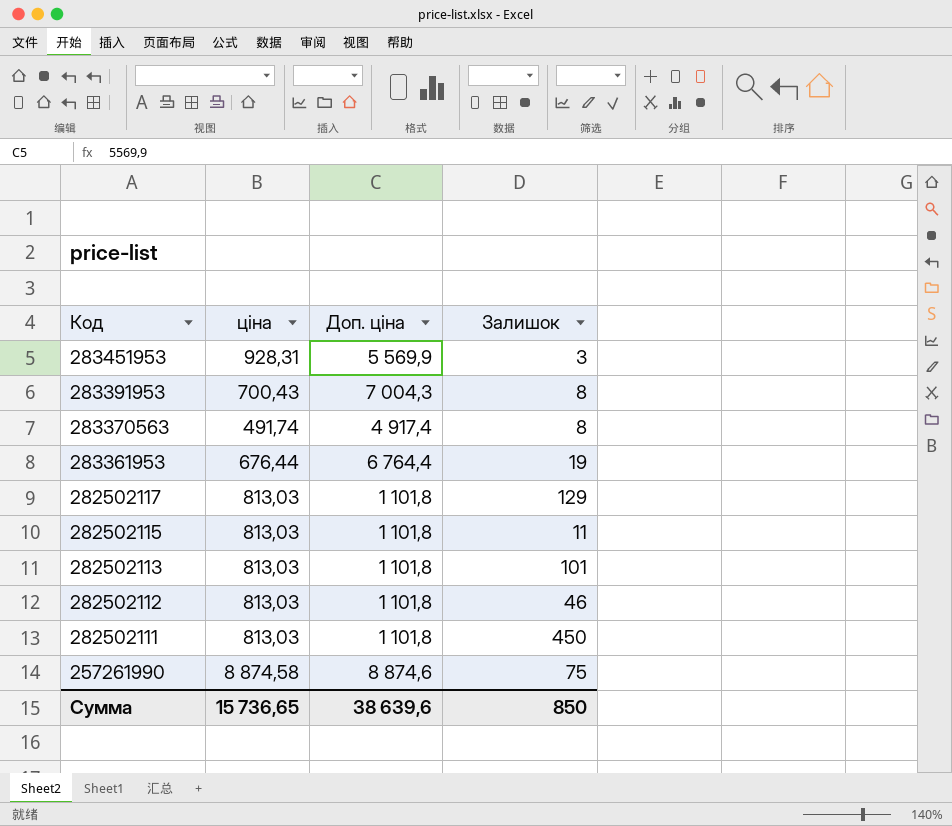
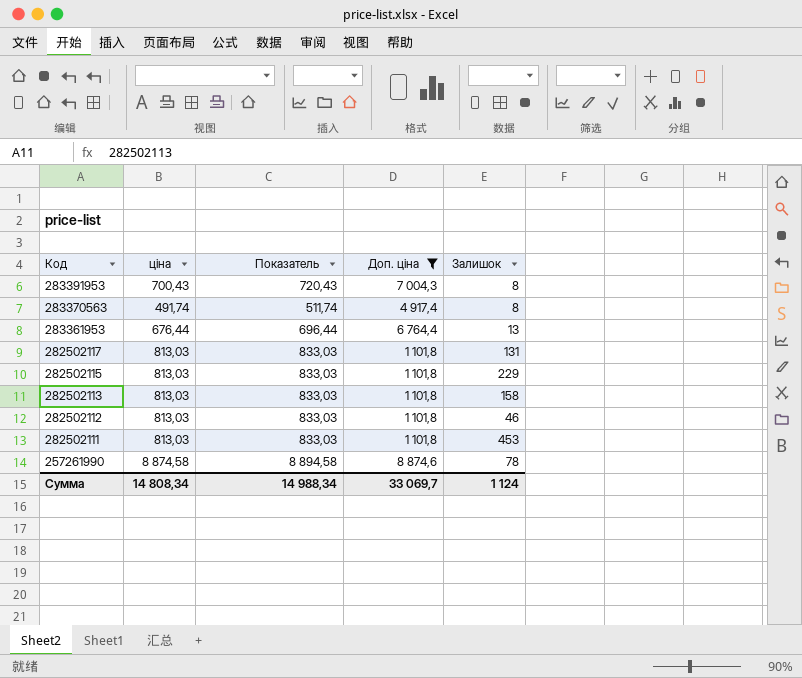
filter: none -> Доп. ціна != 5 569,9
column Показатель | formula: none -> [ціна] + 20
283361953 | Залишок: 19 -> 13
282502117 | Залишок: 129 -> 131
282502115 | Залишок: 11 -> 229
282502113 | Залишок: 101 -> 158
282502111 | Залишок: 450 -> 453
257261990 | Залишок: 75 -> 78
Сумма | ціна: 15 736,65 -> 14 808,34
Сумма | Доп. ціна: 38 639,6 -> 33 069,7
Сумма | Залишок: 850 -> 1 124

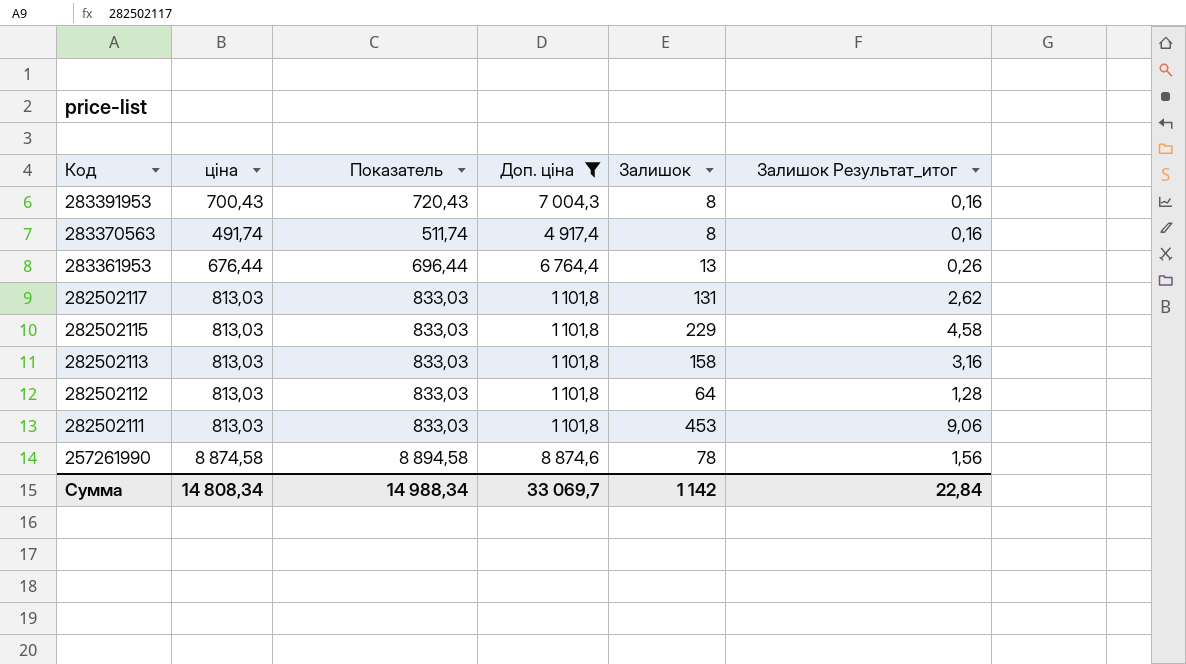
column Залишок Результат_итог | formula: none -> [Залишок] * 0,02
282502112 | Залишок: 46 -> 64
Сумма | Залишок: 1 124 -> 1 142

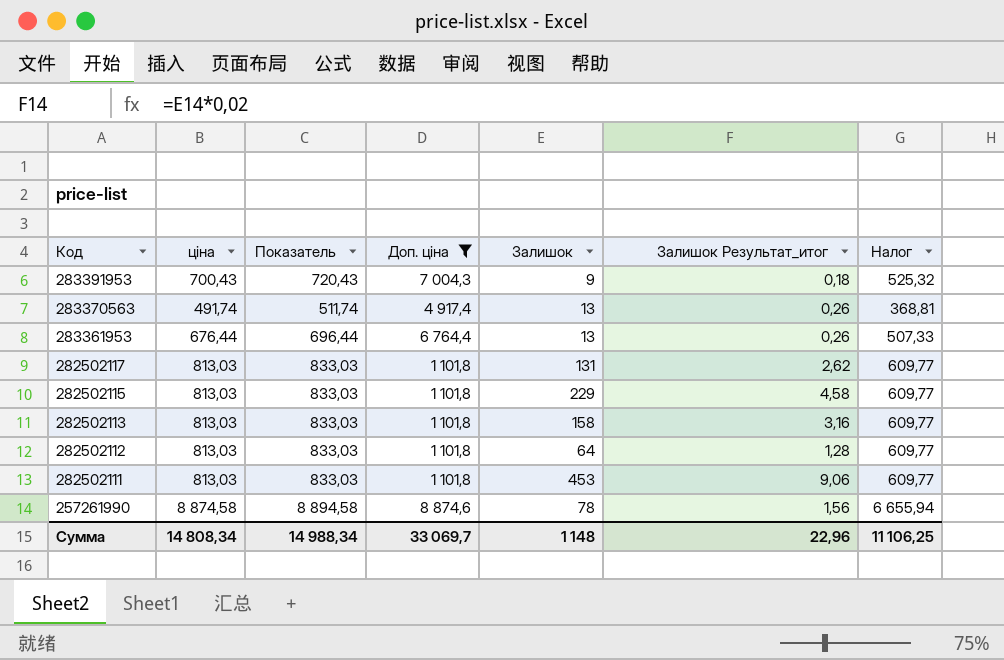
column Налог | formula: none -> [ціна] * 0,75
283391953 | Залишок: 8 -> 9
283391953 | Залишок Результат_итог: 0,16 -> 0,18
283370563 | Залишок: 8 -> 13
283370563 | Залишок Результат_итог: 0,16 -> 0,26
Сумма | Залишок: 1 142 -> 1 148
Сумма | Залишок Результат_итог: 22,84 -> 22,96

